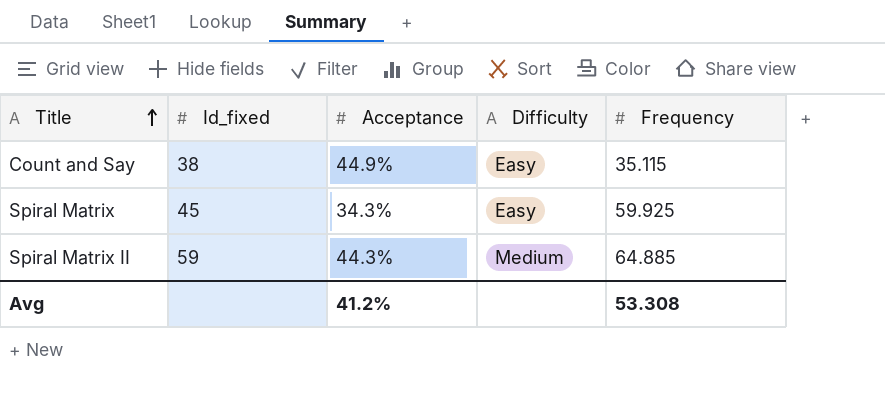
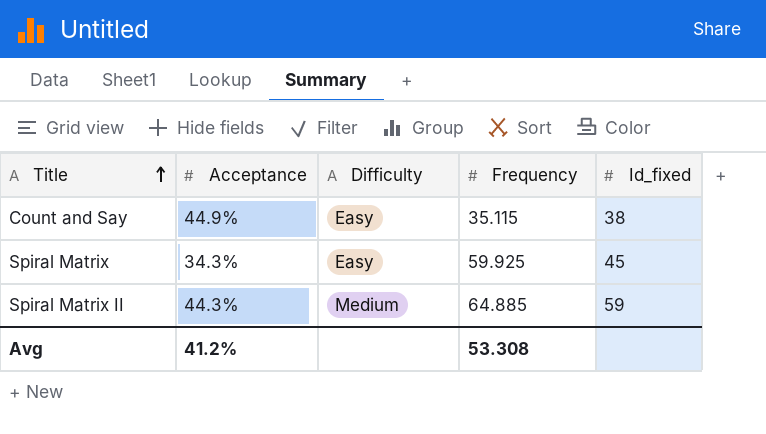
column Id_fixed | position: 2 -> 5

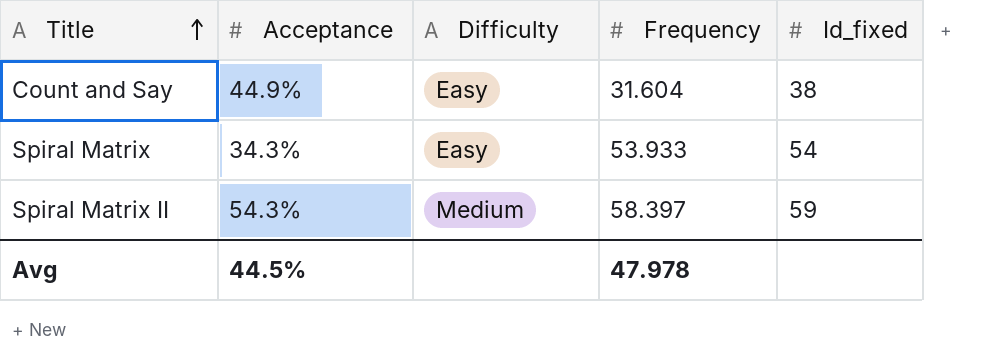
Count and Say | Frequency: 35.115 -> 31.604
Spiral Matrix | Frequency: 59.925 -> 53.933
Spiral Matrix | Id_fixed: 45 -> 54
Spiral Matrix II | Acceptance: 44.3% -> 54.3%
Spiral Matrix II | Frequency: 64.885 -> 58.397
Avg | Acceptance: 41.2% -> 44.5%
Avg | Frequency: 53.308 -> 47.978

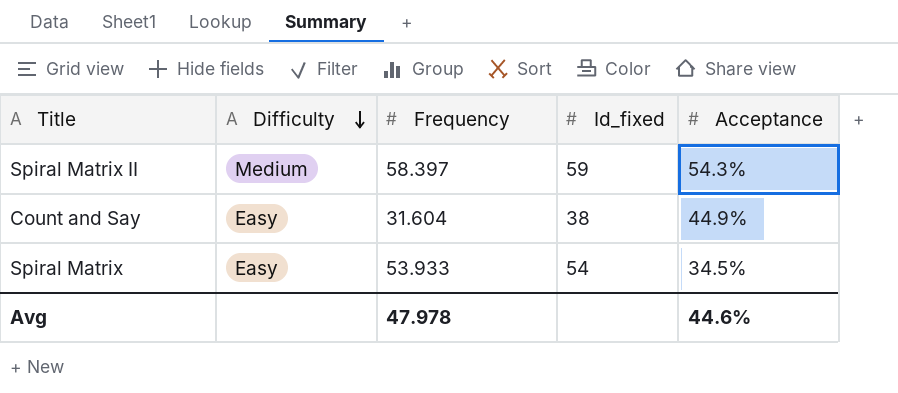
row order: Title ascending -> Difficulty descending
column Acceptance | position: 2 -> 5
Spiral Matrix | Acceptance: 34.3% -> 34.5%
Avg | Acceptance: 44.5% -> 44.6%

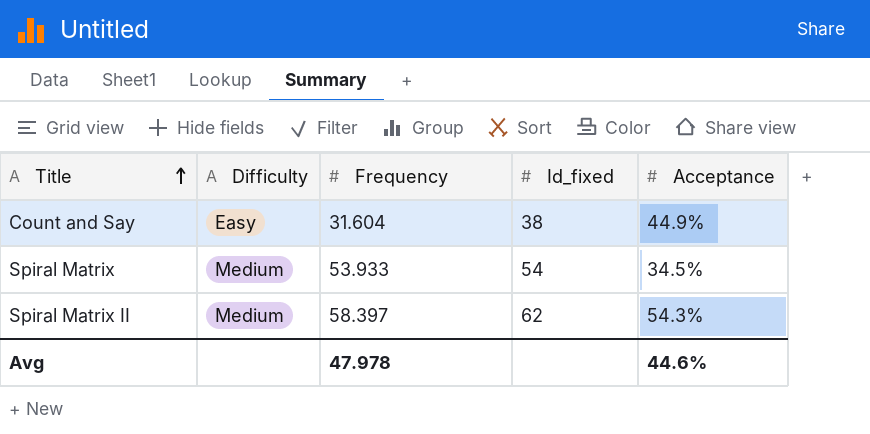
row order: Difficulty descending -> Title ascending
Spiral Matrix | Difficulty: Easy -> Medium
Spiral Matrix II | Id_fixed: 59 -> 62

